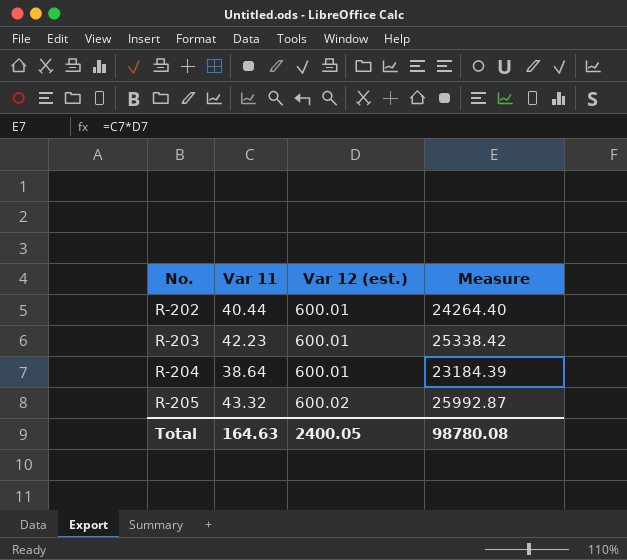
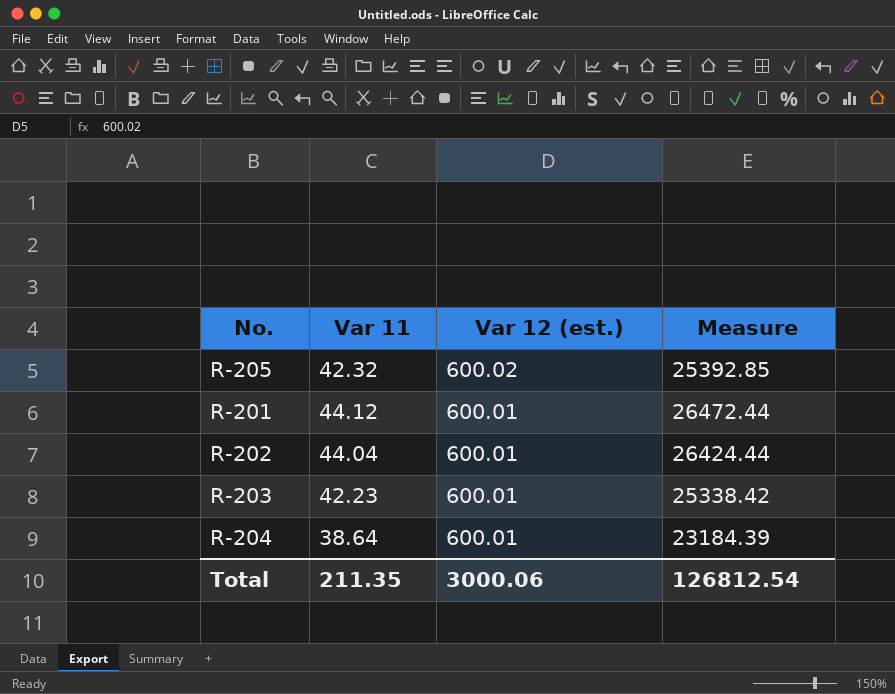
row order: No. ascending -> Var 12 (est.) descending
R-205 | Var 11: 43.32 -> 42.32
R-205 | Measure: 25992.87 -> 25392.85
row R-201: none -> 44.12 | 600.01 | 26472.44
R-202 | Var 11: 40.44 -> 44.04
R-202 | Measure: 24264.40 -> 26424.44
Total | Var 11: 164.63 -> 211.35
Total | Var 12 (est.): 2400.05 -> 3000.06
Total | Measure: 98780.08 -> 126812.54

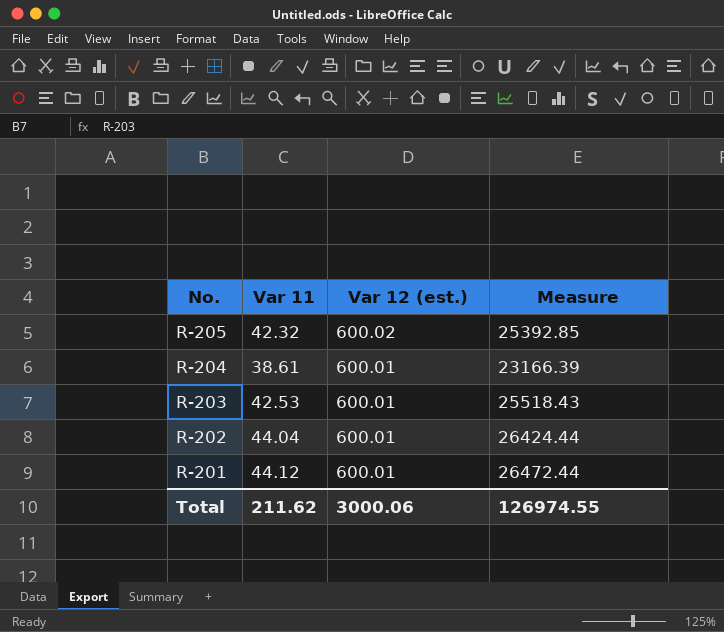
row order: Var 12 (est.) descending -> No. descending
R-204 | Var 11: 38.64 -> 38.61
R-204 | Measure: 23184.39 -> 23166.39
R-203 | Var 11: 42.23 -> 42.53
R-203 | Measure: 25338.42 -> 25518.43
Total | Var 11: 211.35 -> 211.62
Total | Measure: 126812.54 -> 126974.55

